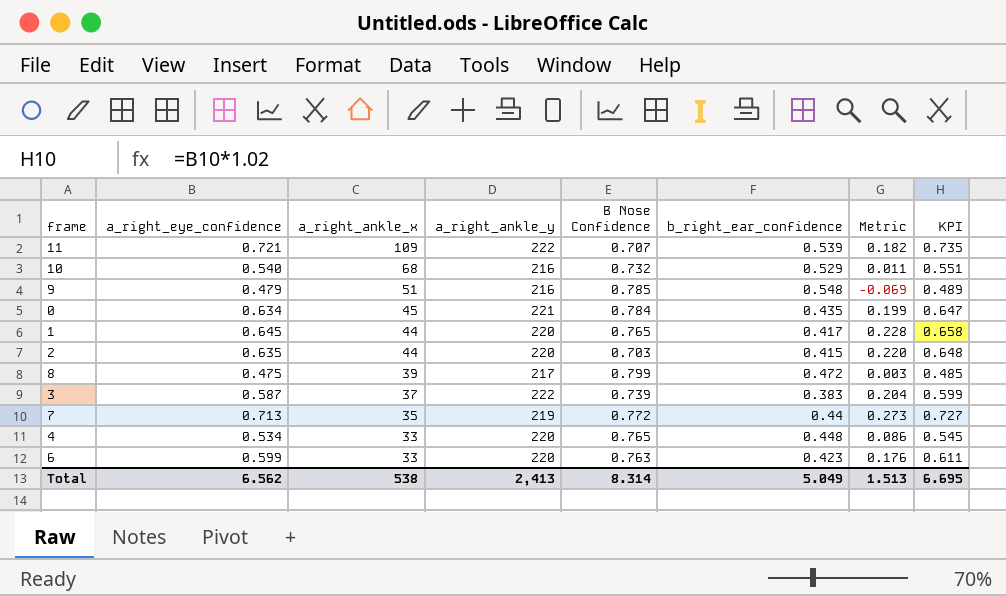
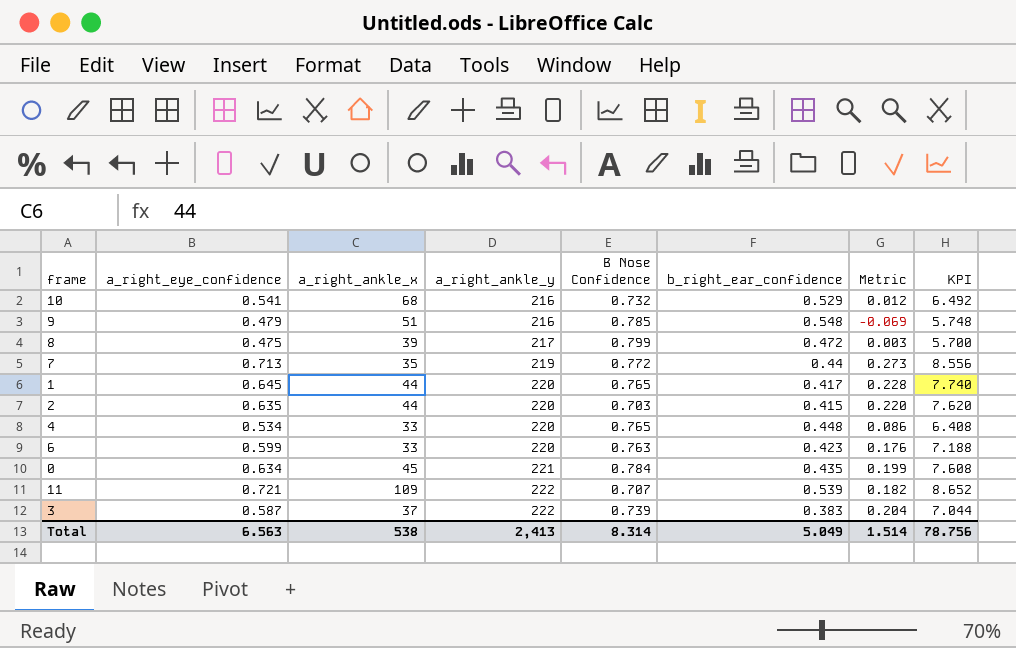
row order: a_right_ankle_x descending -> a_right_ankle_y ascending
column KPI | formula: [a_right_eye_confidence] * 1.02 -> [a_right_eye_confidence] * 12
10 | a_right_eye_confidence: 0.540 -> 0.541
10 | Metric: 0.011 -> 0.012
Total | a_right_eye_confidence: 6.562 -> 6.563
Total | Metric: 1.513 -> 1.514
Total | KPI: 6.695 -> 78.756

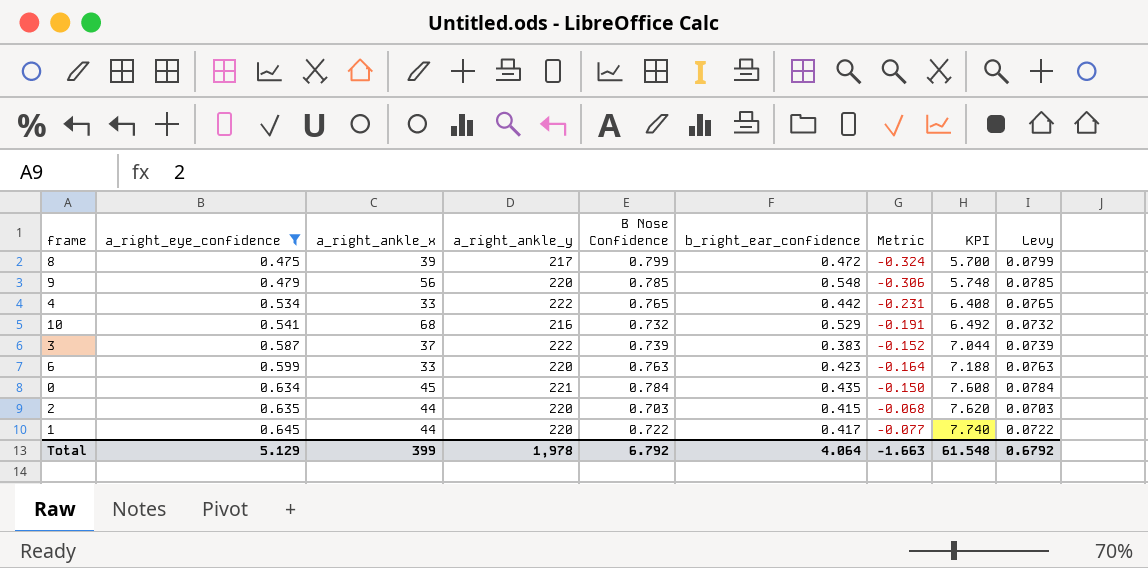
filter: none -> a_right_eye_confidence <= 0.645
row order: a_right_ankle_y ascending -> a_right_eye_confidence ascending
column Metric | formula: [a_right_eye_confidence] - [b_right_ear_confidence] -> [a_right_eye_confidence] - [B Nose Confidence]
column Levy | formula: none -> [B Nose Confidence] * 0.1
9 | a_right_ankle_x: 51 -> 56
9 | a_right_ankle_y: 216 -> 220
4 | a_right_ankle_y: 220 -> 222
4 | b_right_ear_confidence: 0.448 -> 0.442
1 | B Nose Confidence: 0.765 -> 0.722
Total | a_right_eye_confidence: 6.563 -> 5.129
Total | a_right_ankle_x: 538 -> 399
Total | a_right_ankle_y: 2,413 -> 1,978
Total | B Nose Confidence: 8.314 -> 6.792
Total | b_right_ear_confidence: 5.049 -> 4.064
Total | Metric: 1.514 -> -1.663
Total | KPI: 78.756 -> 61.548

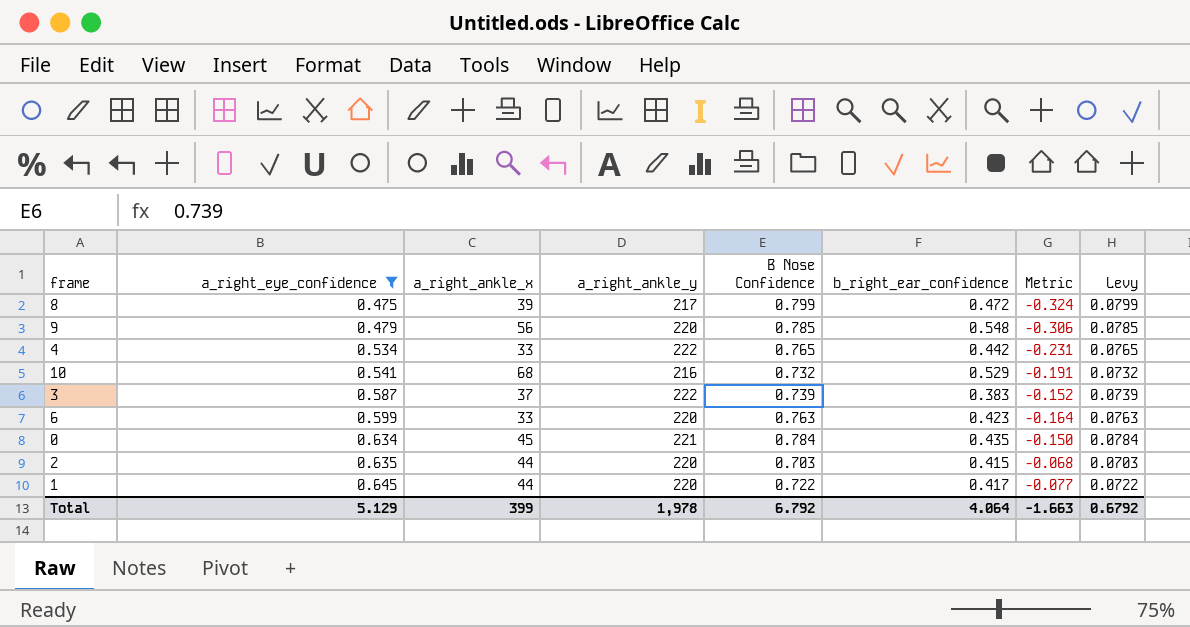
column KPI | formula: [a_right_eye_confidence] * 12 -> none

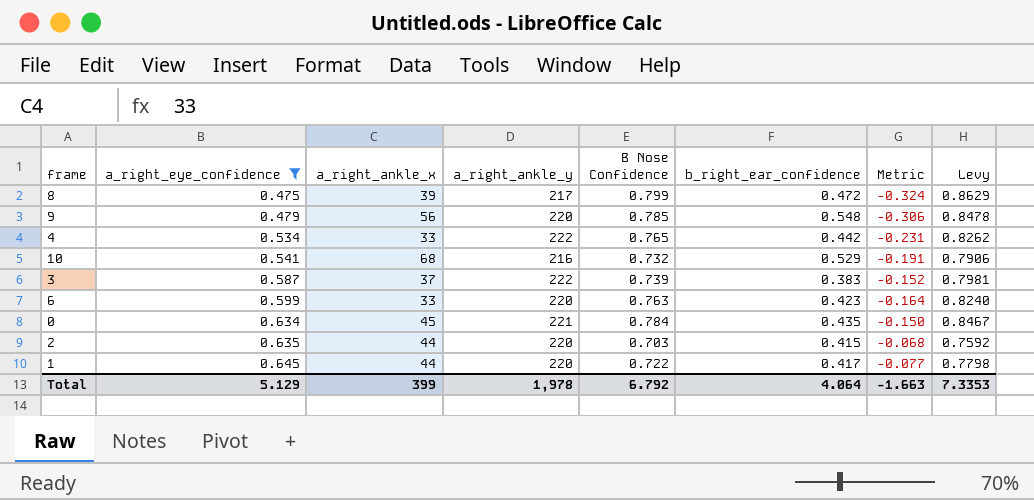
column Levy | formula: [B Nose Confidence] * 0.1 -> [B Nose Confidence] * 1.08
Total | Levy: 0.6792 -> 7.3353

